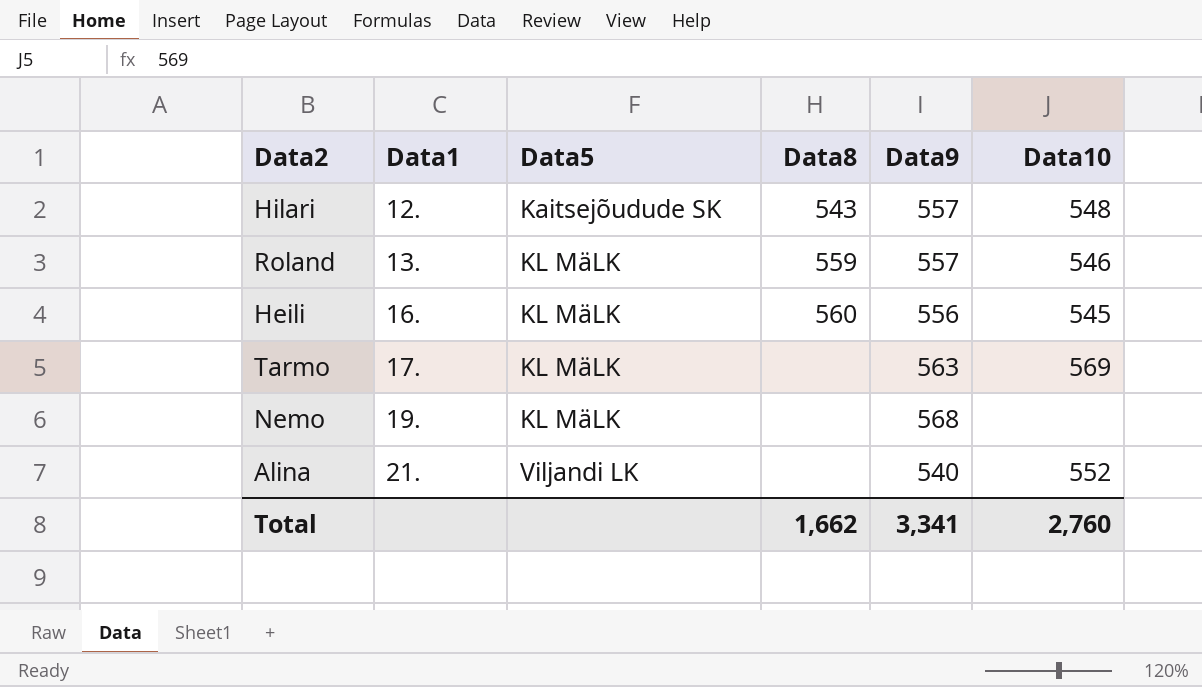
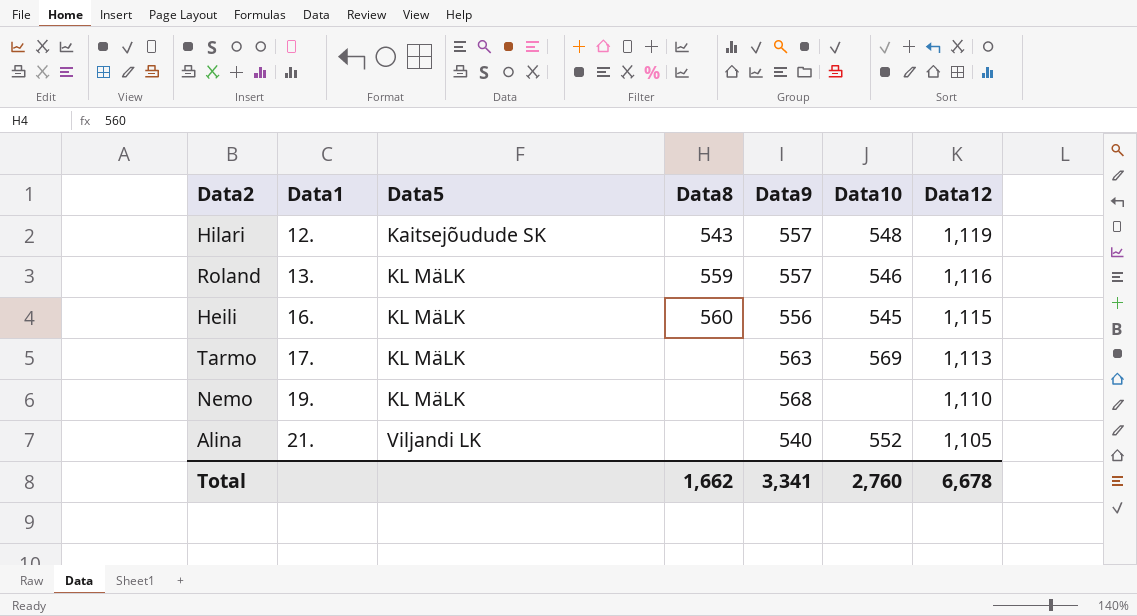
column Data12 | position: none -> 7

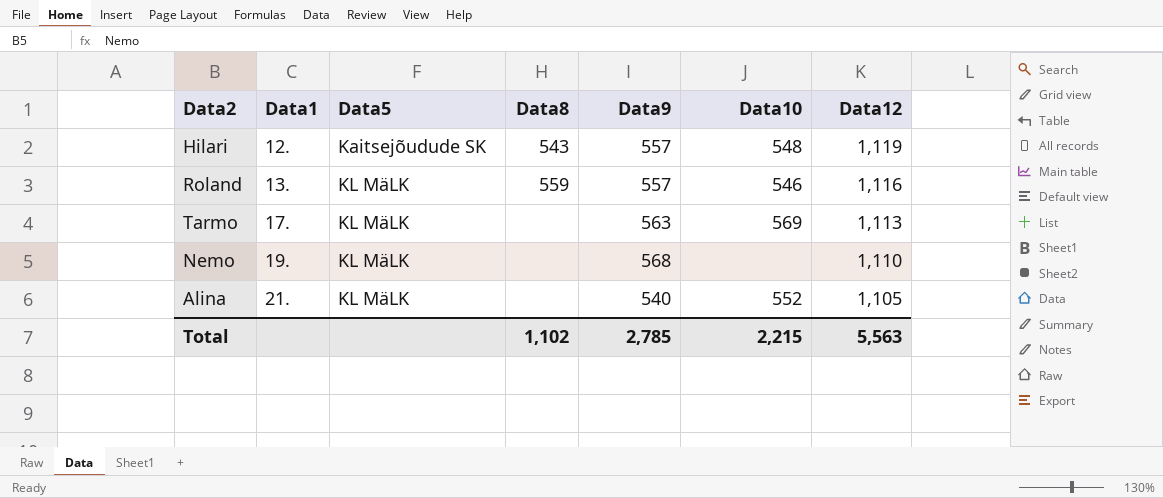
row Heili: 16. | KL MäLK | 560 | 556 | 545 | 1,115 -> none
Alina | Data5: Viljandi LK -> KL MäLK
Total | Data8: 1,662 -> 1,102
Total | Data9: 3,341 -> 2,785
Total | Data10: 2,760 -> 2,215
Total | Data12: 6,678 -> 5,563

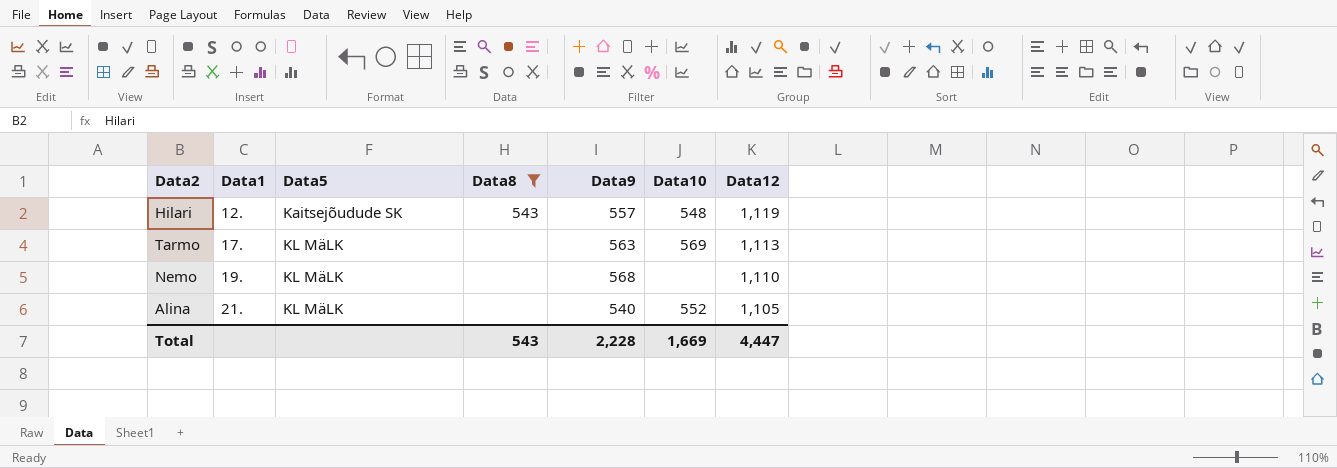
filter: none -> Data8 != 559
Total | Data8: 1,102 -> 543
Total | Data9: 2,785 -> 2,228
Total | Data10: 2,215 -> 1,669
Total | Data12: 5,563 -> 4,447

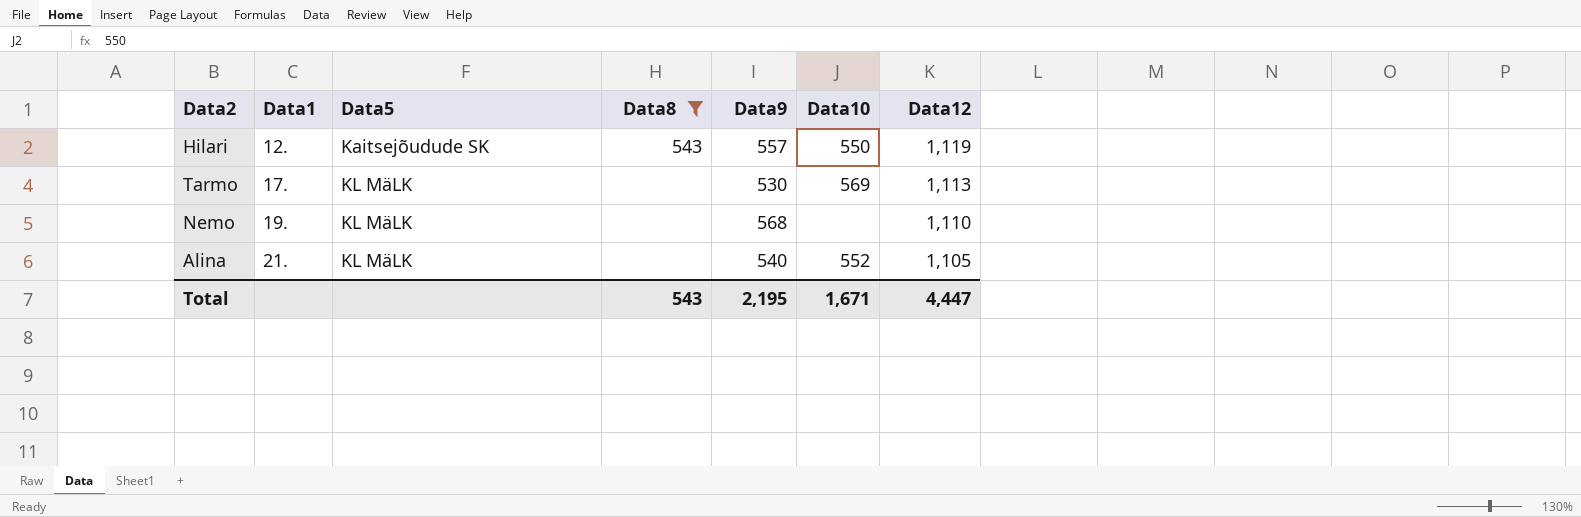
Hilari | Data10: 548 -> 550
Tarmo | Data9: 563 -> 530
Total | Data9: 2,228 -> 2,195
Total | Data10: 1,669 -> 1,671

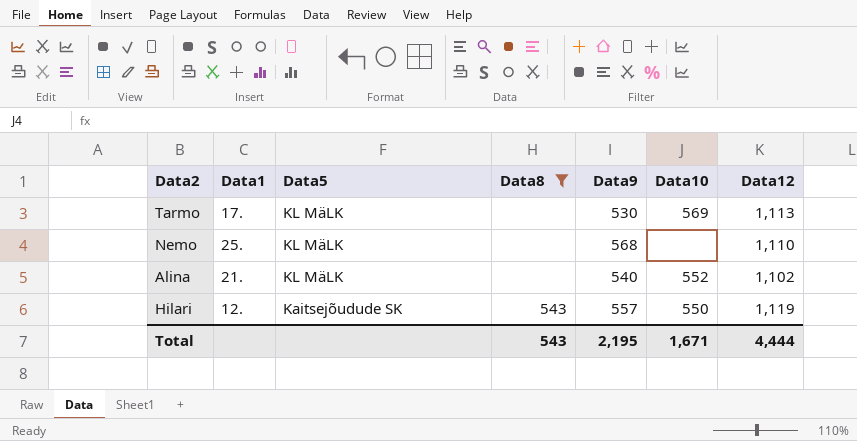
row order: Data1 ascending -> Data5 descending
Nemo | Data1: 19. -> 25.
Alina | Data12: 1,105 -> 1,102
Total | Data12: 4,447 -> 4,444

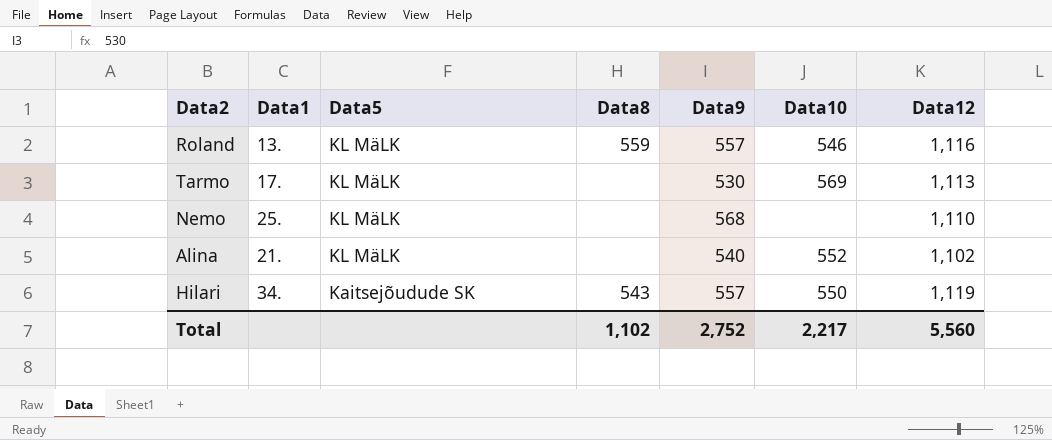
filter: Data8 != 559 -> none
Hilari | Data1: 12. -> 34.
Total | Data8: 543 -> 1,102
Total | Data9: 2,195 -> 2,752
Total | Data10: 1,671 -> 2,217
Total | Data12: 4,444 -> 5,560

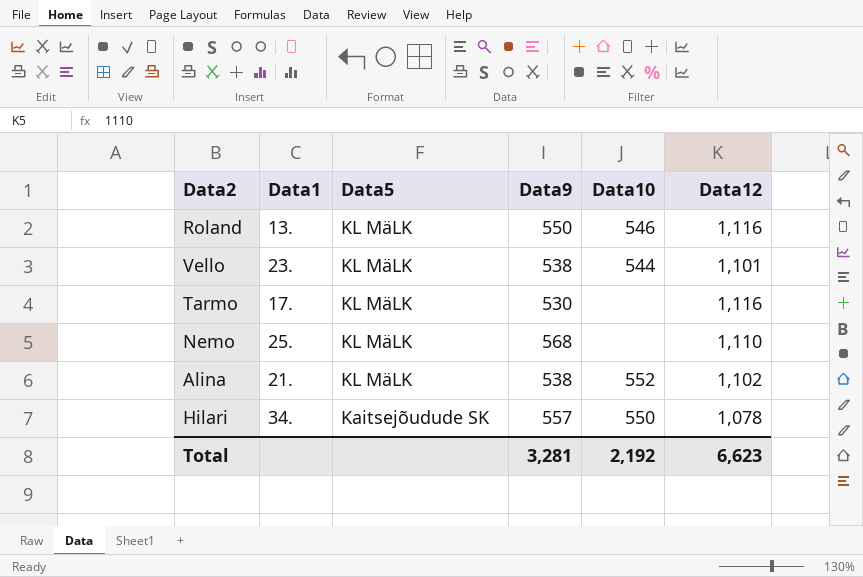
column Data8 | position: 4 -> none
Roland | Data9: 557 -> 550
row Vello: none -> 23. | KL MäLK | 538 | 544 | 1,101
Tarmo | Data10: 569 -> none
Tarmo | Data12: 1,113 -> 1,116
Alina | Data9: 540 -> 538
Hilari | Data12: 1,119 -> 1,078
Total | Data9: 2,752 -> 3,281
Total | Data10: 2,217 -> 2,192
Total | Data12: 5,560 -> 6,623

